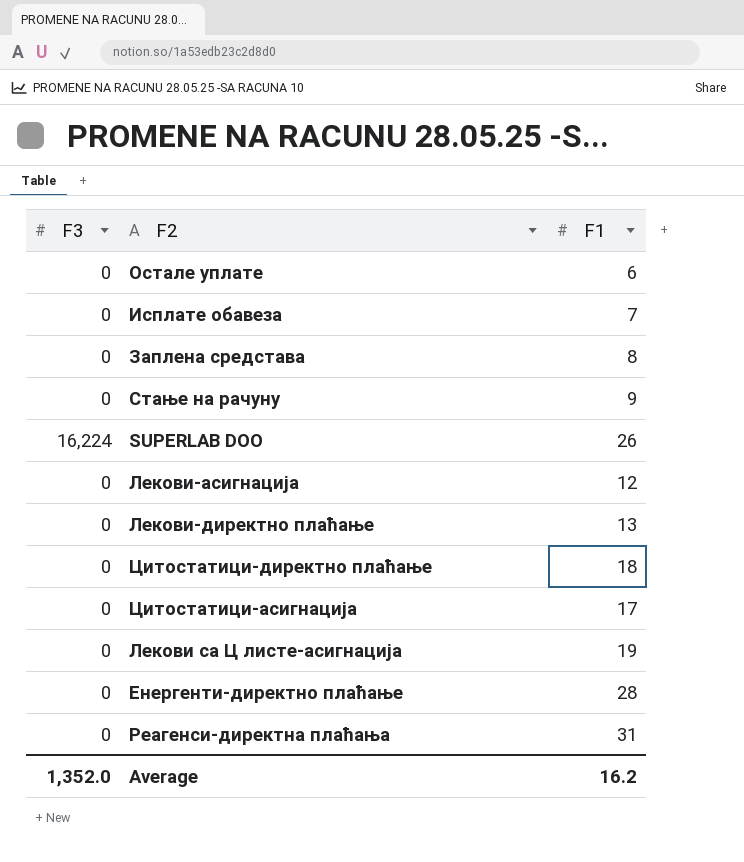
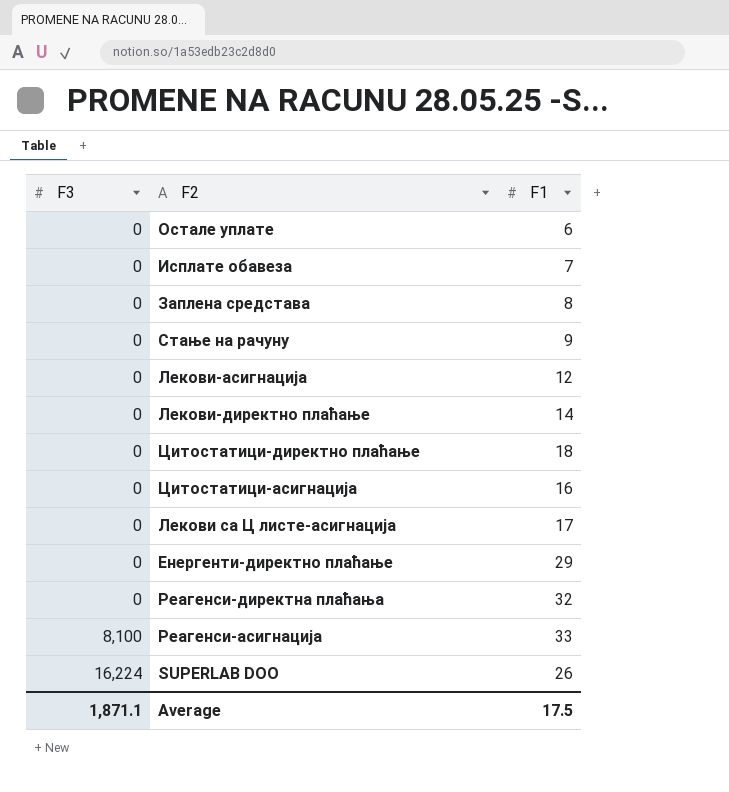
row order: none -> F3 ascending
Лекови-директно плаћање | F1: 13 -> 14
Цитостатици-асигнација | F1: 17 -> 16
Лекови са Ц листе-асигнација | F1: 19 -> 17
Енергенти-директно плаћање | F1: 28 -> 29
Реагенси-директна плаћања | F1: 31 -> 32
row Реагенси-асигнација: none -> 8,100 | 33
Average | F3: 1,352.0 -> 1,871.1
Average | F1: 16.2 -> 17.5

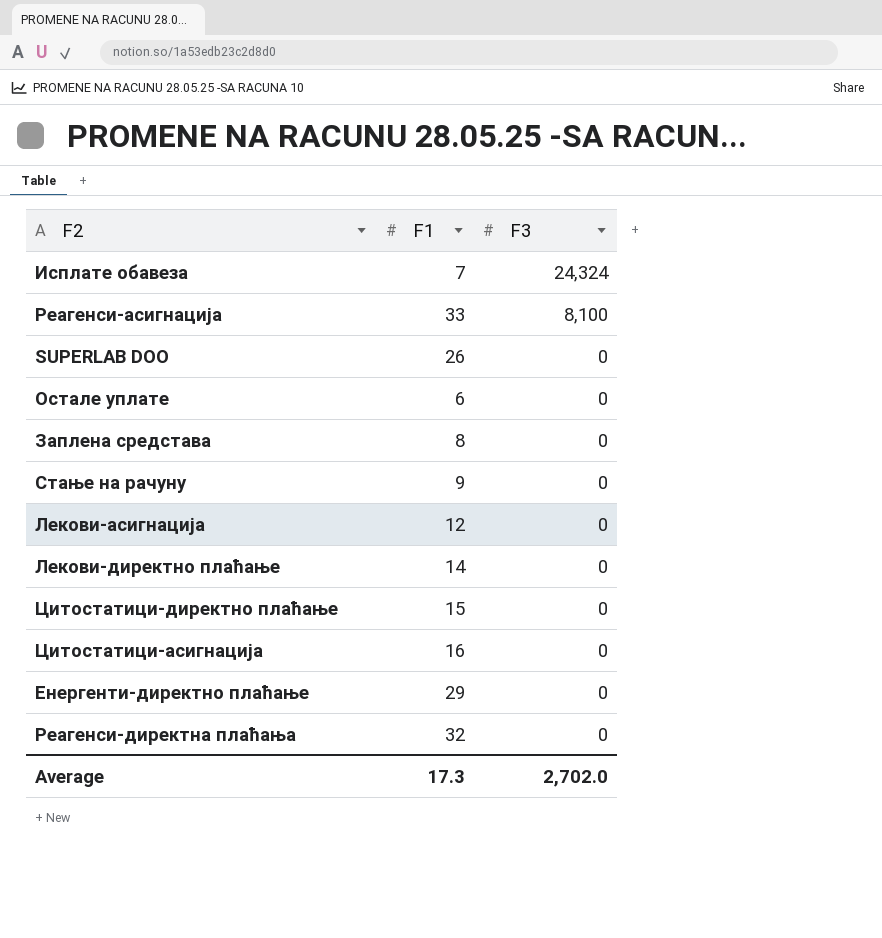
row order: F3 ascending -> F3 descending
column F3 | position: 1 -> 3
row Лекови са Ц листе-асигнација: 0 | 17 -> none
Исплате обавеза | F3: 0 -> 24,324
SUPERLAB DOO | F3: 16,224 -> 0
Цитостатици-директно плаћање | F1: 18 -> 15
Average | F1: 17.5 -> 17.3
Average | F3: 1,871.1 -> 2,702.0

